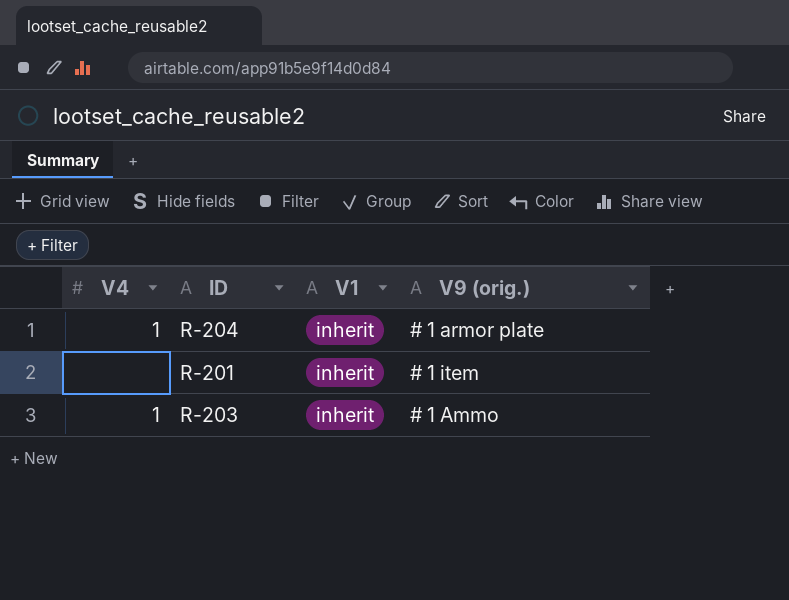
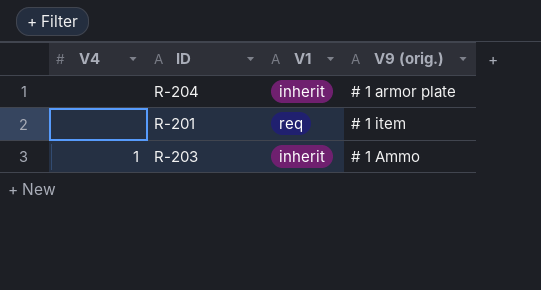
R-204 | V4: 1 -> none
R-201 | V1: inherit -> req

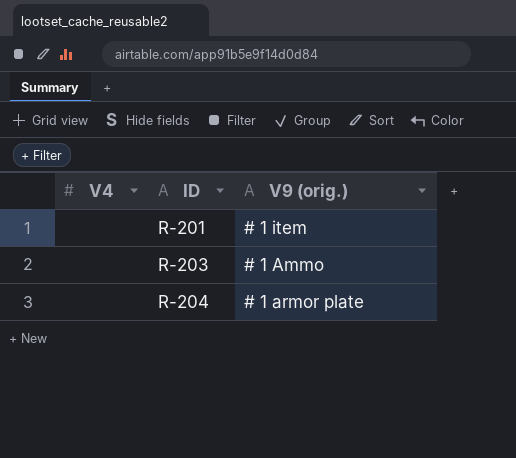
row order: none -> ID ascending
column V1 | position: 3 -> none
R-203 | V4: 1 -> none

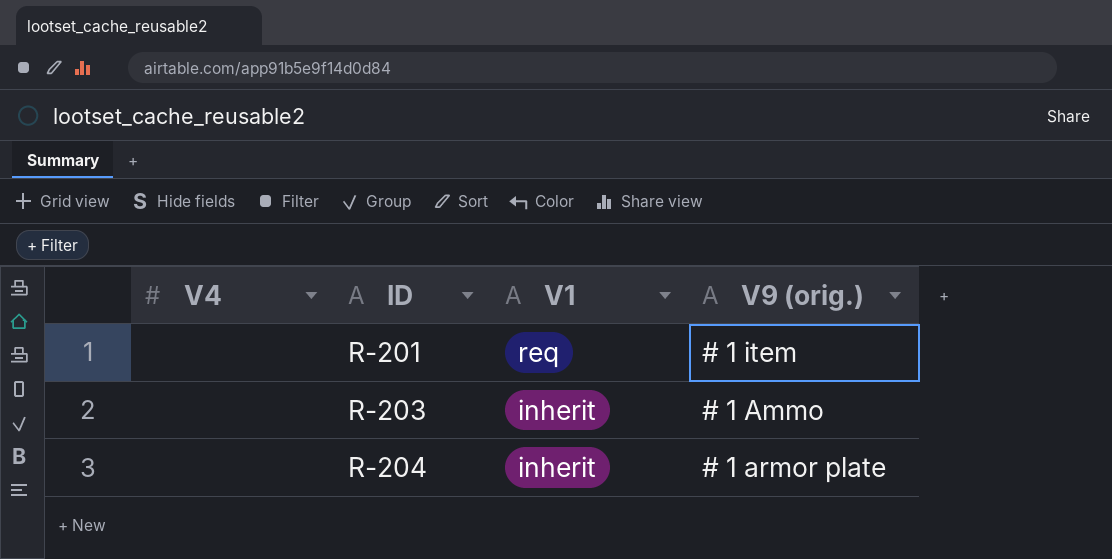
column V1 | position: none -> 3

